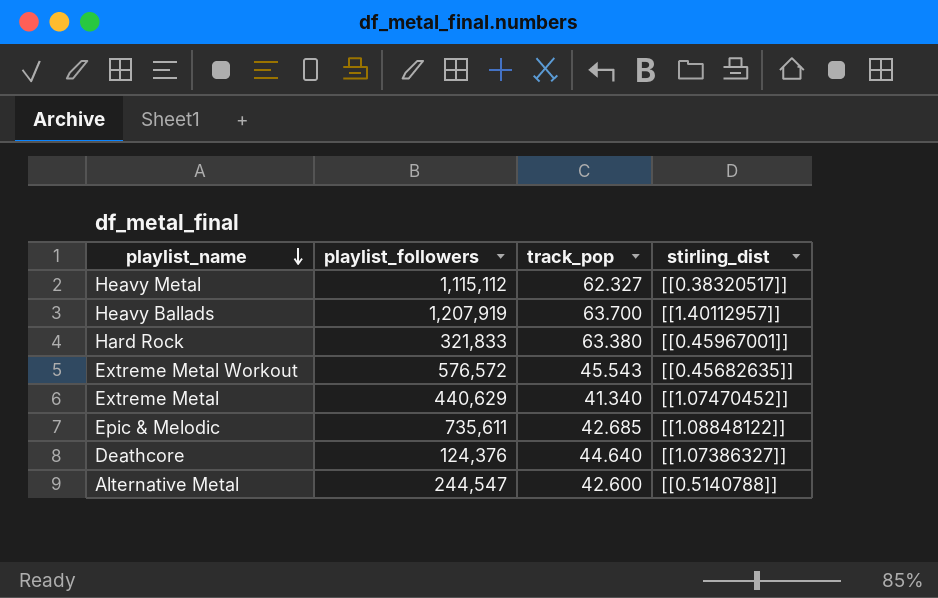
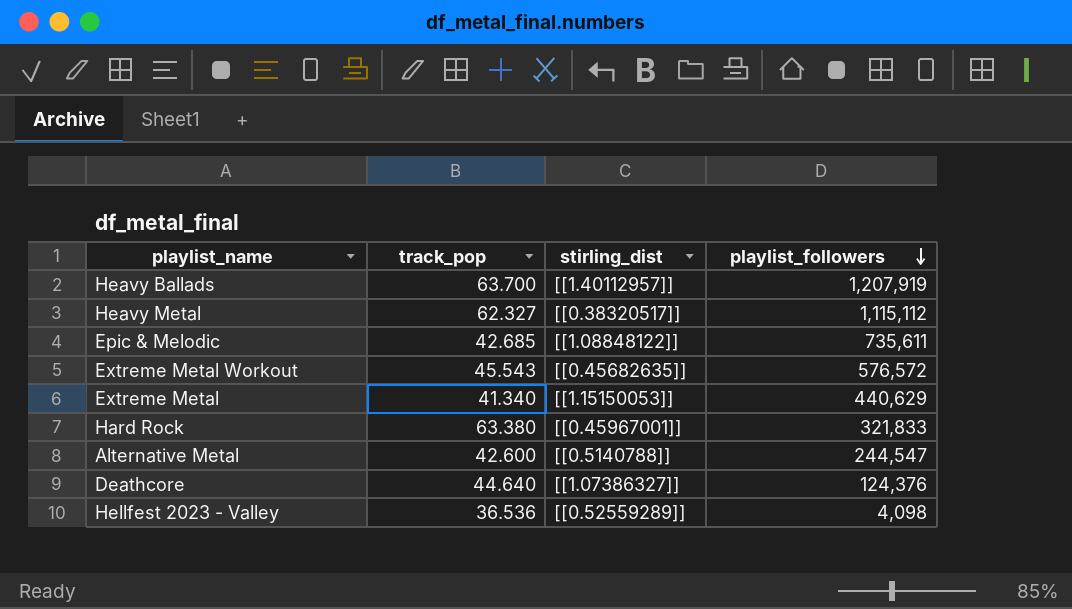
row order: playlist_name descending -> playlist_followers descending
column playlist_followers | position: 2 -> 4
Extreme Metal | stirling_dist: [[1.07470452]] -> [[1.15150053]]
row Hellfest 2023 - Valley: none -> 36.536 | [[0.52559289]] | 4,098

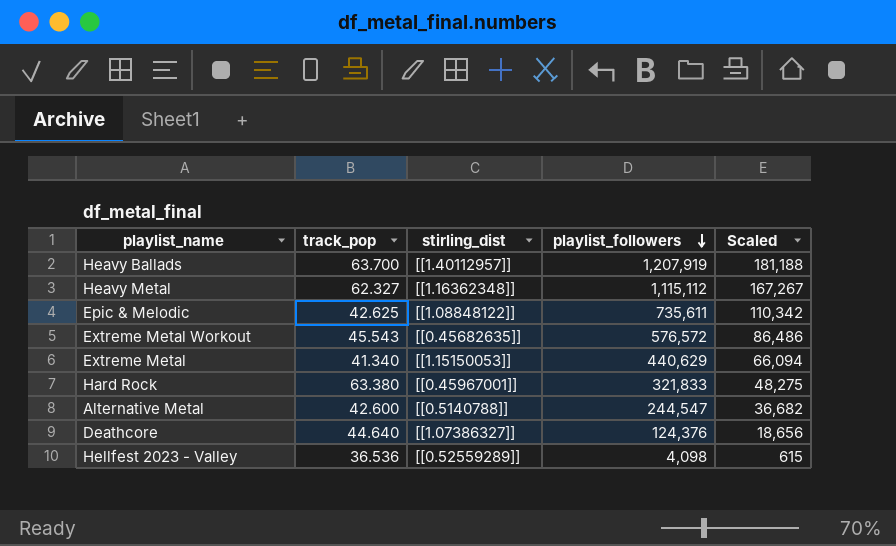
column Scaled | formula: none -> [playlist_followers] * 0.15
Heavy Metal | stirling_dist: [[0.38320517]] -> [[1.16362348]]
Epic & Melodic | track_pop: 42.685 -> 42.625

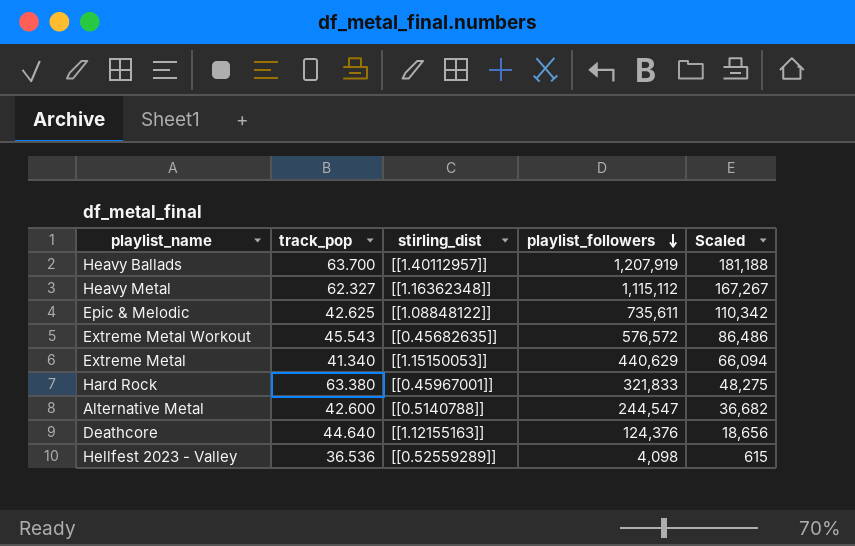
Deathcore | stirling_dist: [[1.07386327]] -> [[1.12155163]]

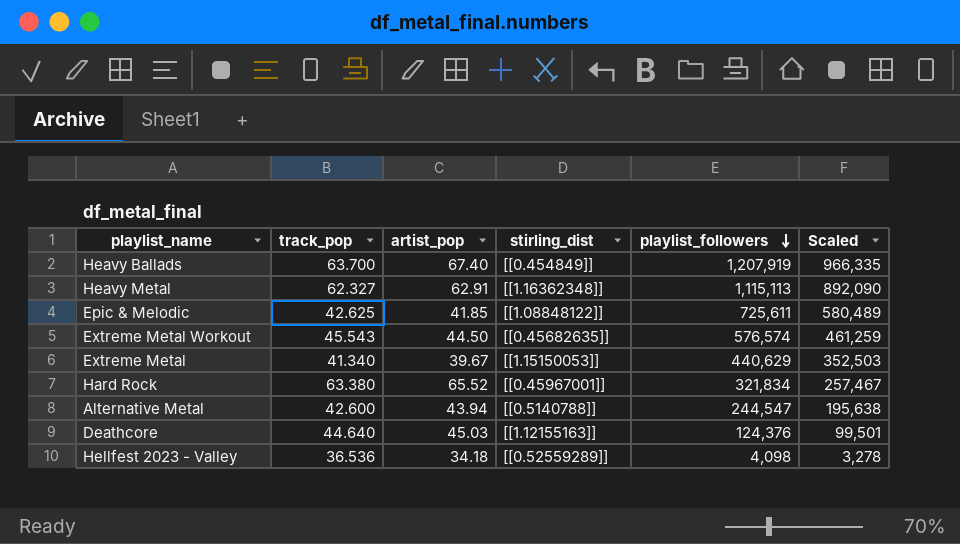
column artist_pop | position: none -> 3
column Scaled | formula: [playlist_followers] * 0.15 -> [playlist_followers] * 0.8
Heavy Ballads | stirling_dist: [[1.40112957]] -> [[0.454849]]
Heavy Metal | playlist_followers: 1,115,112 -> 1,115,113
Epic & Melodic | playlist_followers: 735,611 -> 725,611
Extreme Metal Workout | playlist_followers: 576,572 -> 576,574
Hard Rock | playlist_followers: 321,833 -> 321,834

